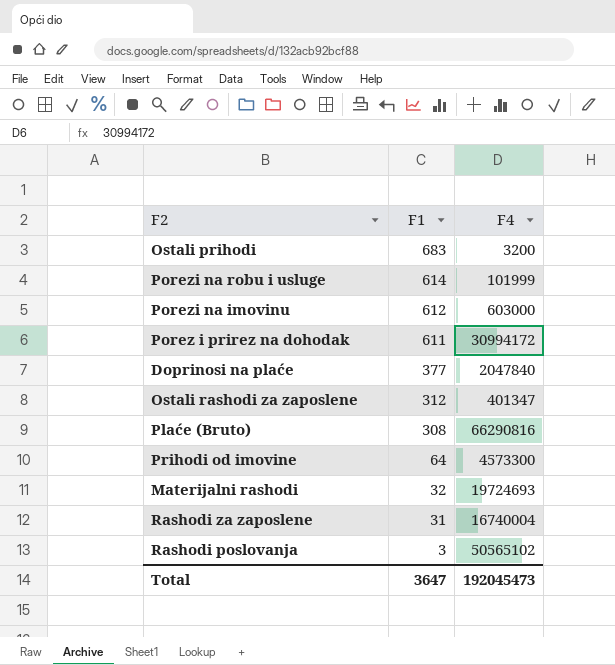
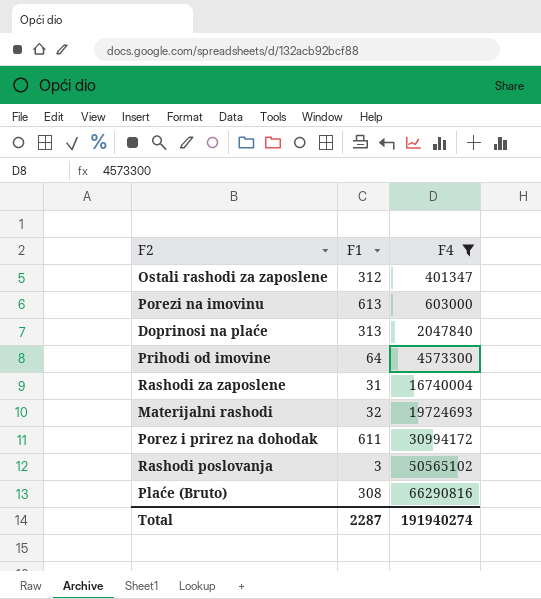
filter: none -> F4 >= 401347
row order: F1 descending -> F4 ascending
Porezi na imovinu | F1: 612 -> 613
Doprinosi na plaće | F1: 377 -> 313
Total | F1: 3647 -> 2287
Total | F4: 192045473 -> 191940274

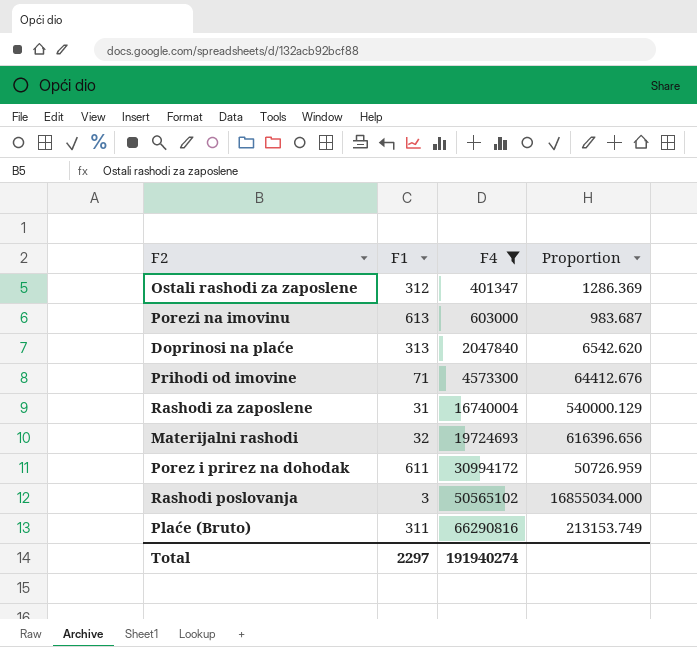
column Proportion | formula: none -> [F4] / [F1]
Prihodi od imovine | F1: 64 -> 71
Plaće (Bruto) | F1: 308 -> 311
Total | F1: 2287 -> 2297

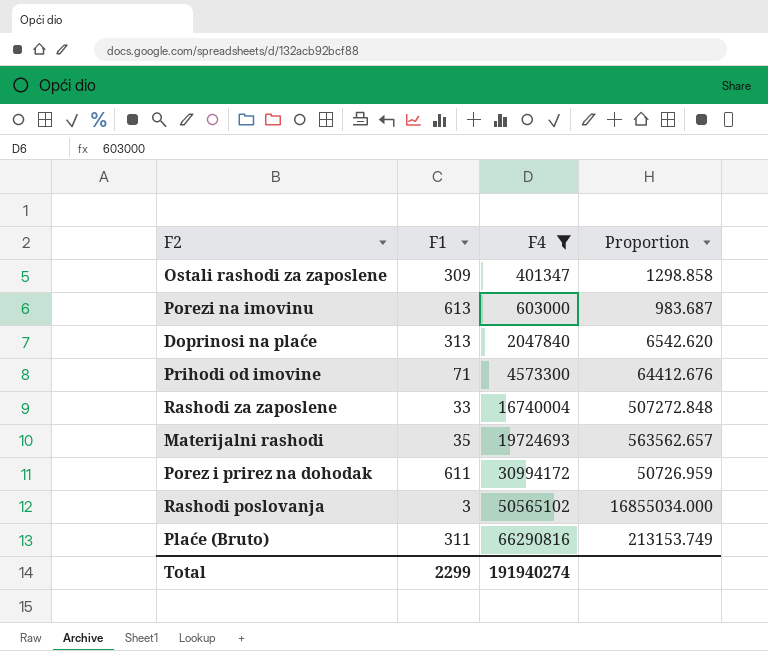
Ostali rashodi za zaposlene | F1: 312 -> 309
Ostali rashodi za zaposlene | Proportion: 1286.369 -> 1298.858
Rashodi za zaposlene | F1: 31 -> 33
Rashodi za zaposlene | Proportion: 540000.129 -> 507272.848
Materijalni rashodi | F1: 32 -> 35
Materijalni rashodi | Proportion: 616396.656 -> 563562.657
Total | F1: 2297 -> 2299

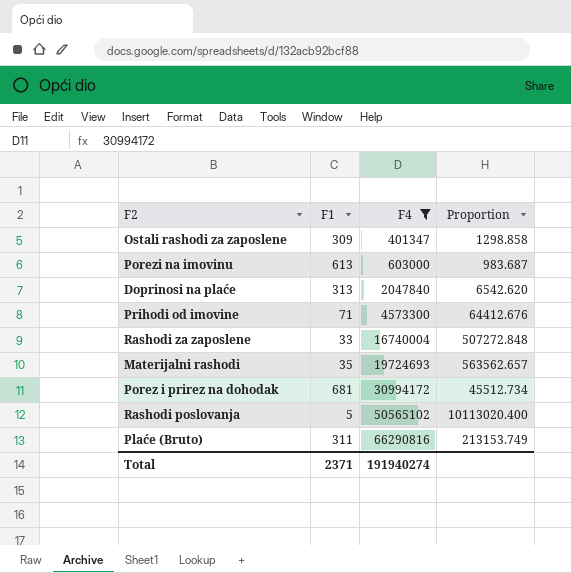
Porez i prirez na dohodak | F1: 611 -> 681
Porez i prirez na dohodak | Proportion: 50726.959 -> 45512.734
Rashodi poslovanja | F1: 3 -> 5
Rashodi poslovanja | Proportion: 16855034.000 -> 10113020.400
Total | F1: 2299 -> 2371

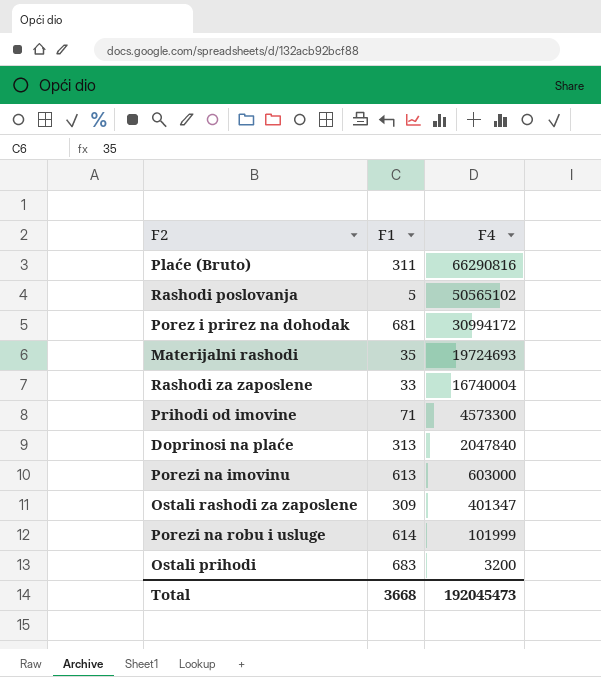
filter: F4 >= 401347 -> none
row order: F4 ascending -> F4 descending
column Proportion | formula: [F4] / [F1] -> none
Total | F1: 2371 -> 3668
Total | F4: 191940274 -> 192045473

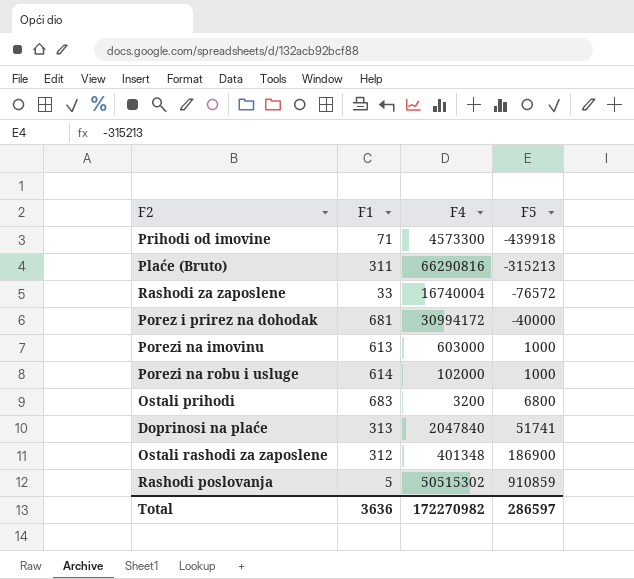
row order: F4 descending -> F5 ascending
column F5 | position: none -> 4
row Materijalni rashodi: 35 | 19724693 -> none
Porezi na robu i usluge | F4: 101999 -> 102000
Ostali rashodi za zaposlene | F1: 309 -> 312
Ostali rashodi za zaposlene | F4: 401347 -> 401348
Rashodi poslovanja | F4: 50565102 -> 50515302
Total | F1: 3668 -> 3636
Total | F4: 192045473 -> 172270982

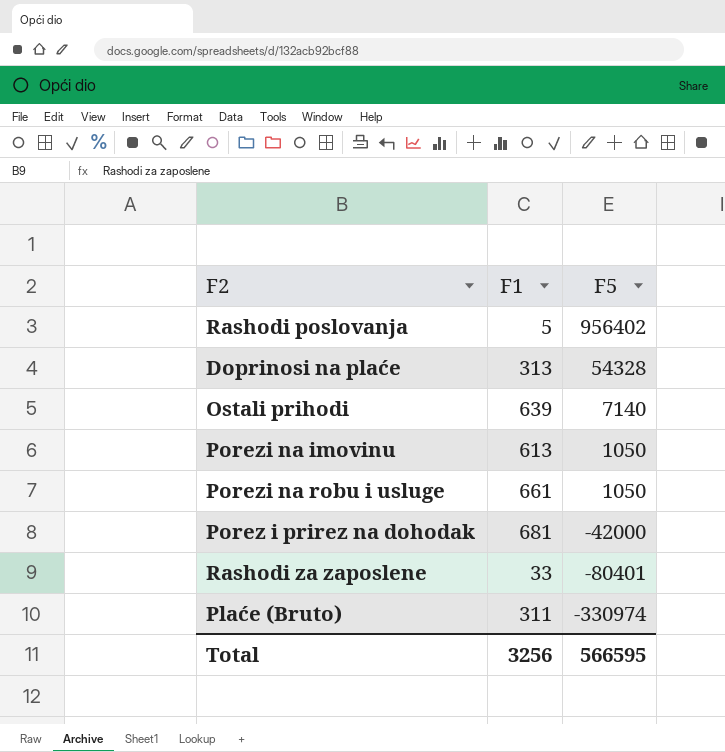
row order: F5 ascending -> F5 descending
column F4 | position: 3 -> none
row Prihodi od imovine: 71 | 4573300 | -439918 -> none
row Ostali rashodi za zaposlene: 312 | 401348 | 186900 -> none
Rashodi poslovanja | F5: 910859 -> 956402
Doprinosi na plaće | F5: 51741 -> 54328
Ostali prihodi | F1: 683 -> 639
Ostali prihodi | F5: 6800 -> 7140
Porezi na imovinu | F5: 1000 -> 1050
Porezi na robu i usluge | F1: 614 -> 661
Porezi na robu i usluge | F5: 1000 -> 1050
Porez i prirez na dohodak | F5: -40000 -> -42000
Rashodi za zaposlene | F5: -76572 -> -80401
Plaće (Bruto) | F5: -315213 -> -330974
Total | F1: 3636 -> 3256
Total | F5: 286597 -> 566595

